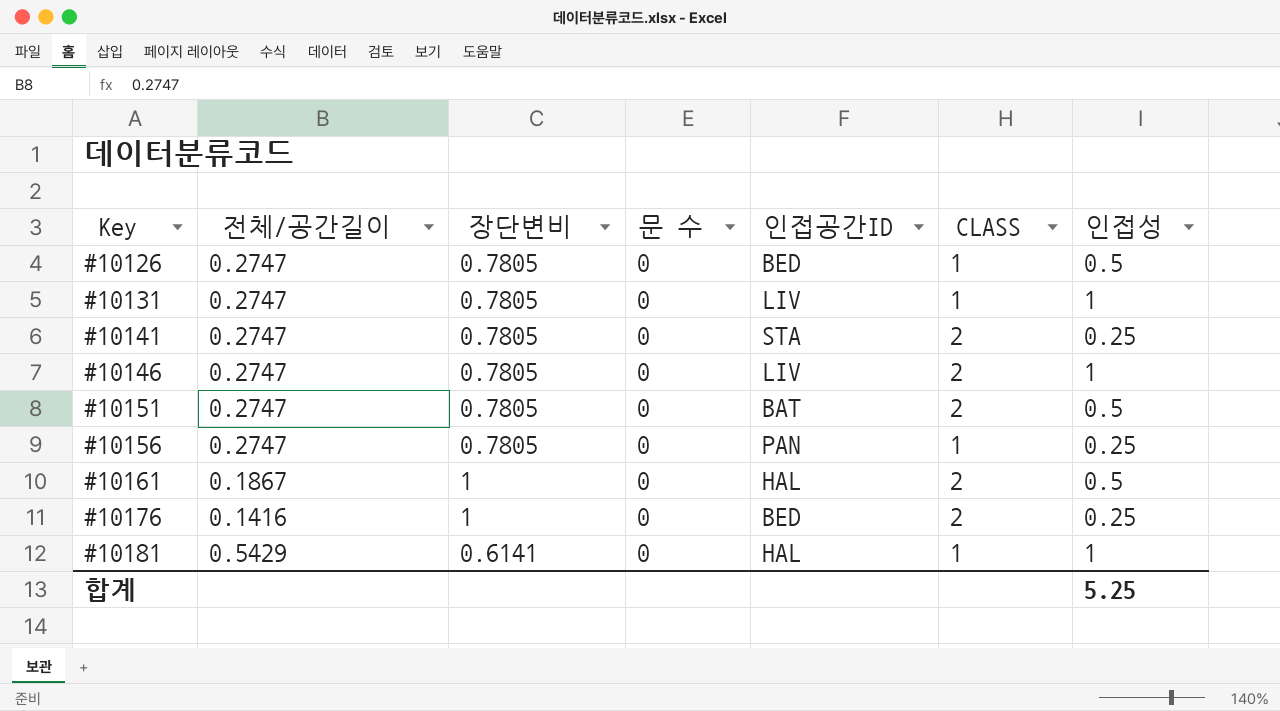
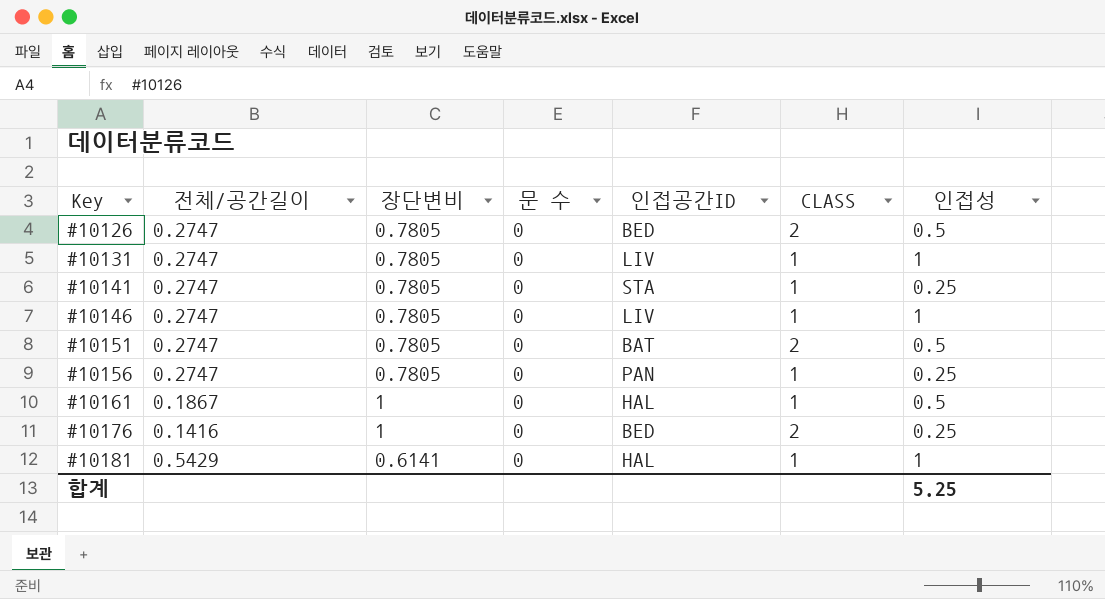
#10126 | CLASS: 1 -> 2
#10141 | CLASS: 2 -> 1
#10146 | CLASS: 2 -> 1
#10161 | CLASS: 2 -> 1

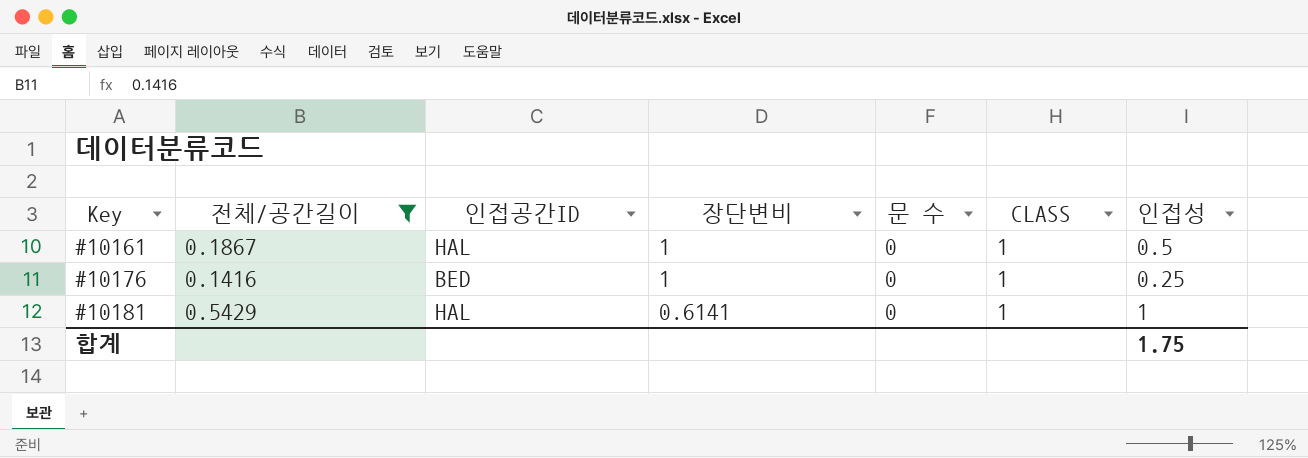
filter: none -> 전체/공간길이 != 0.2747
column 인접공간ID | position: 5 -> 3
#10176 | CLASS: 2 -> 1
합계 | 인접성: 5.25 -> 1.75

